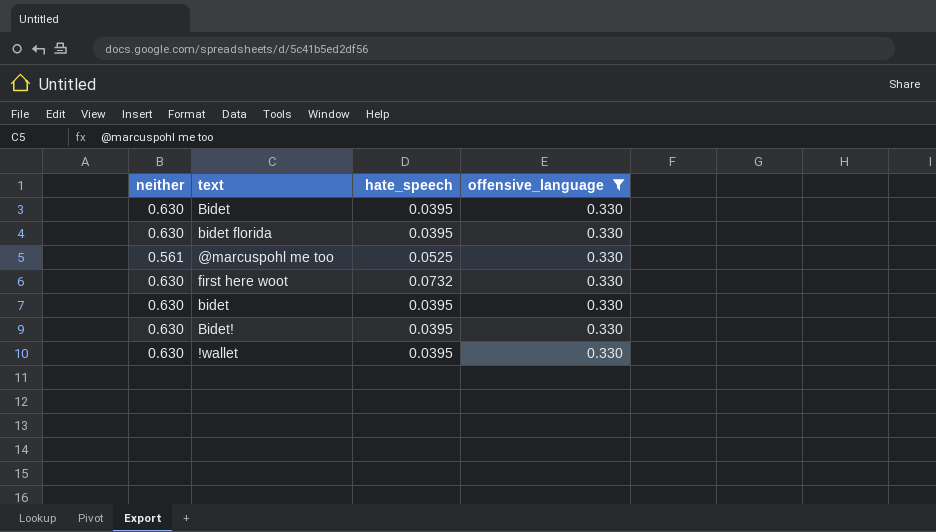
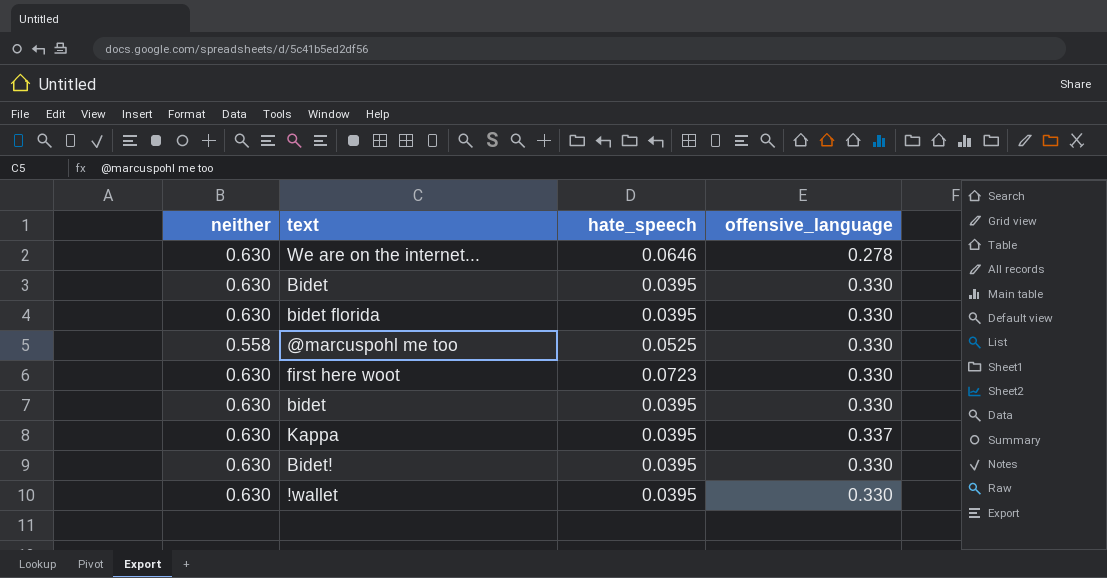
filter: offensive_language = 0.330 -> none
@marcuspohl me too | neither: 0.561 -> 0.558
first here woot | hate_speech: 0.0732 -> 0.0723

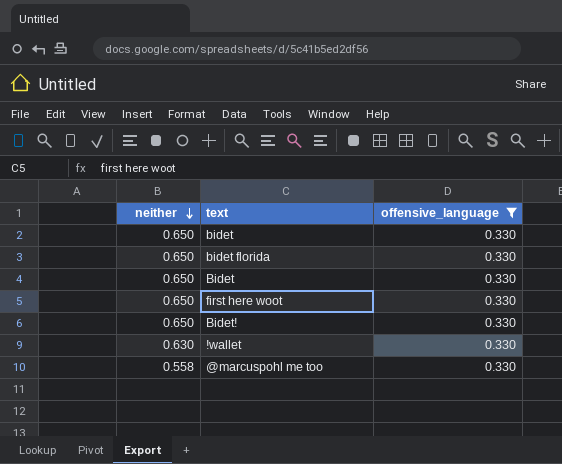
filter: none -> offensive_language = 0.330
row order: none -> neither descending
column hate_speech | position: 3 -> none
bidet | neither: 0.630 -> 0.650
bidet florida | neither: 0.630 -> 0.650
Bidet | neither: 0.630 -> 0.650
first here woot | neither: 0.630 -> 0.650
Bidet! | neither: 0.630 -> 0.650

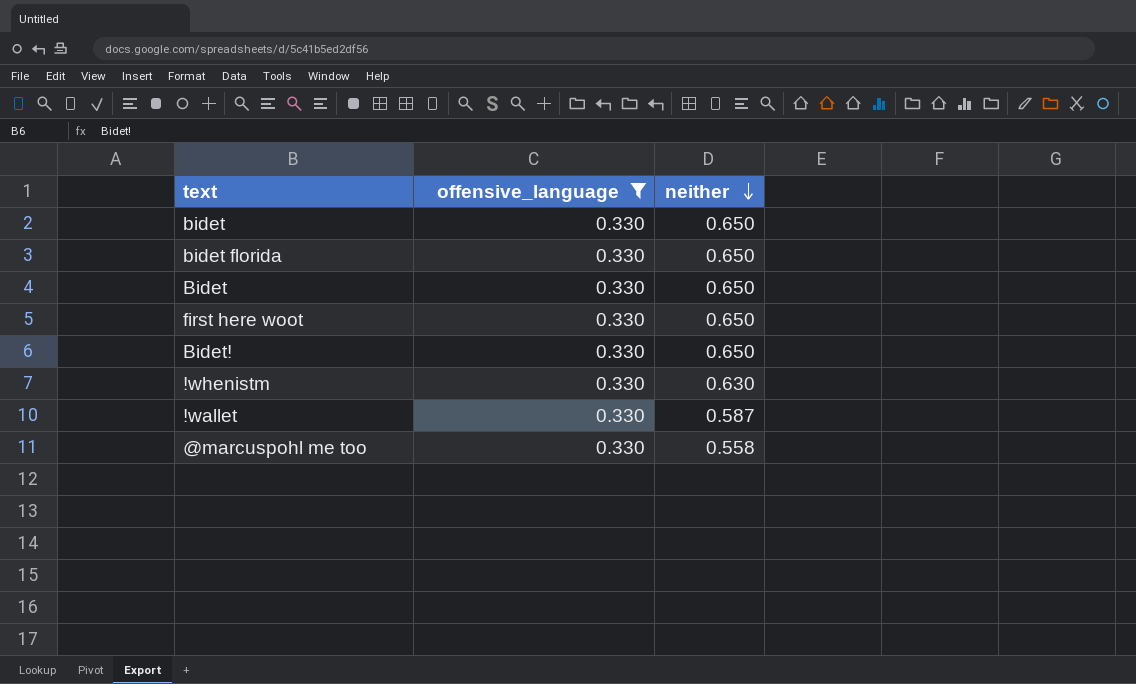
column neither | position: 1 -> 3
row !whenistm: none -> 0.330 | 0.630
!wallet | neither: 0.630 -> 0.587

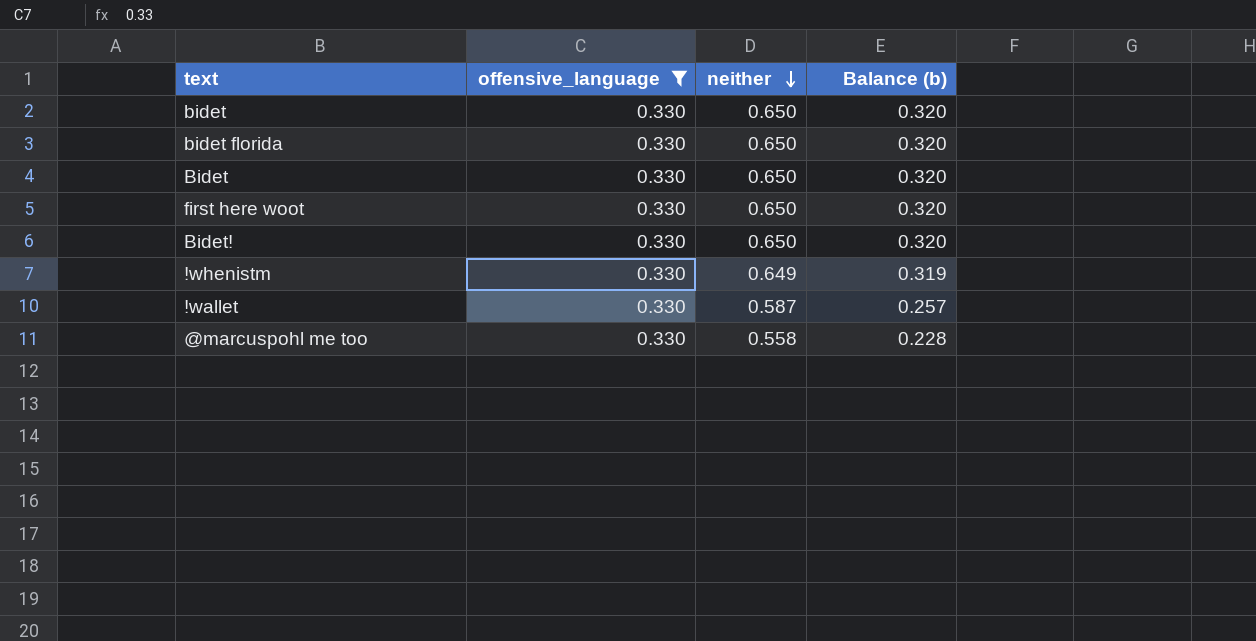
column Balance (b) | formula: none -> [neither] - [offensive_language]
!whenistm | neither: 0.630 -> 0.649

